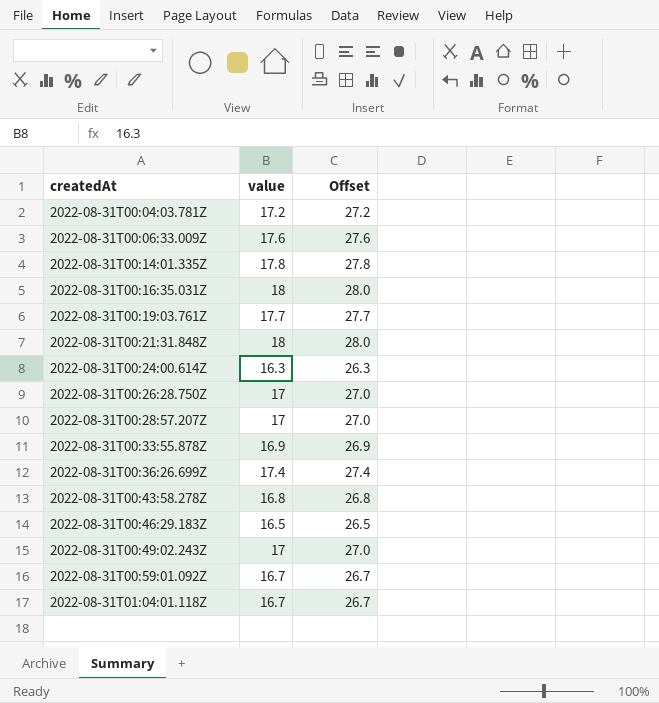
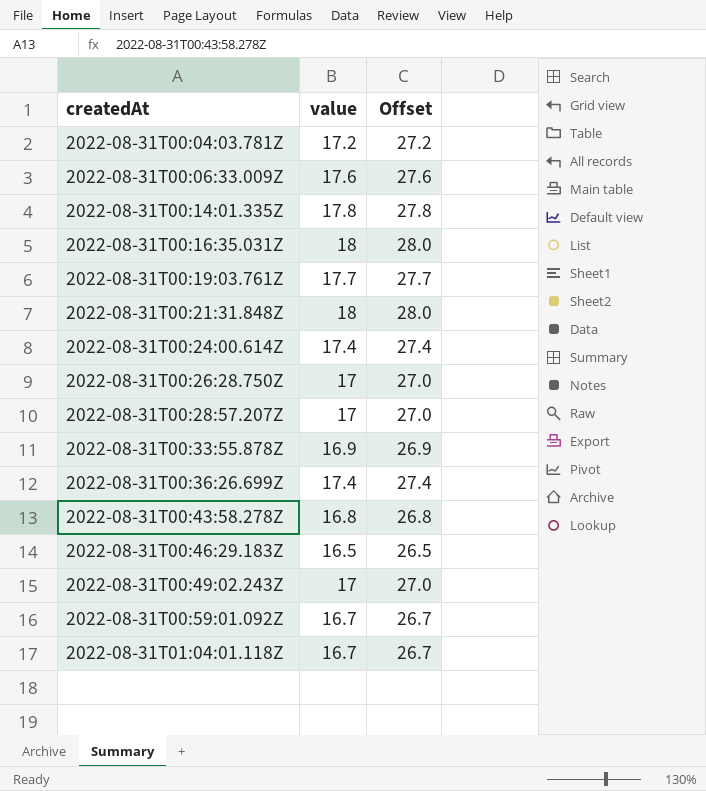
2022-08-31T00:24:00.614Z | value: 16.3 -> 17.4
2022-08-31T00:24:00.614Z | Offset: 26.3 -> 27.4

